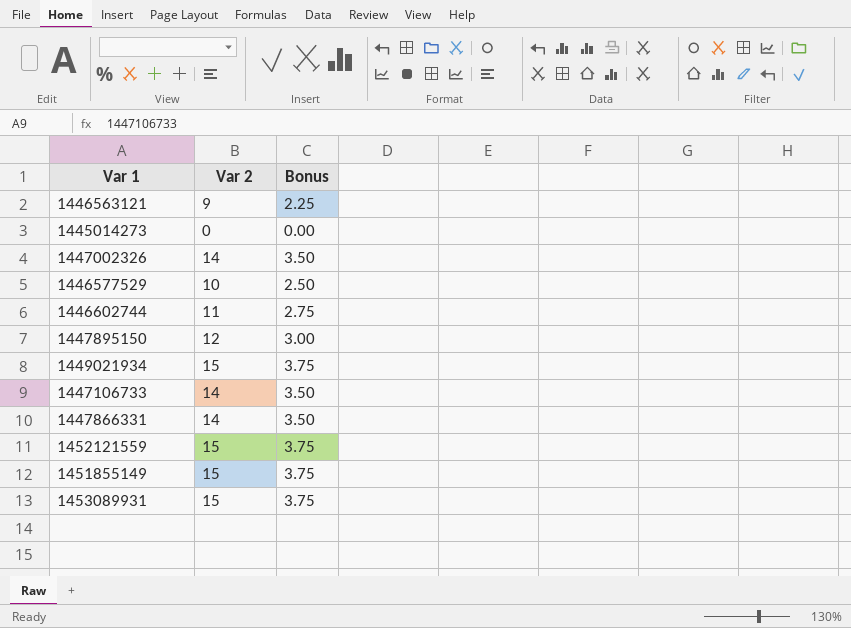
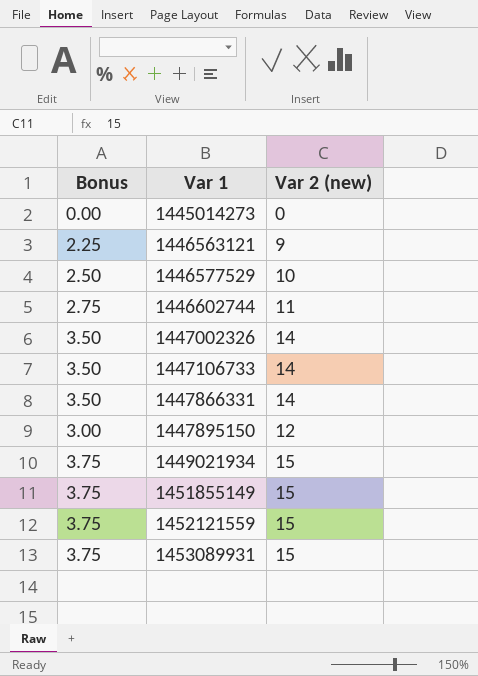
row order: none -> Var 1 ascending
column Bonus | position: 3 -> 1
column name: Var 2 -> Var 2 (new)

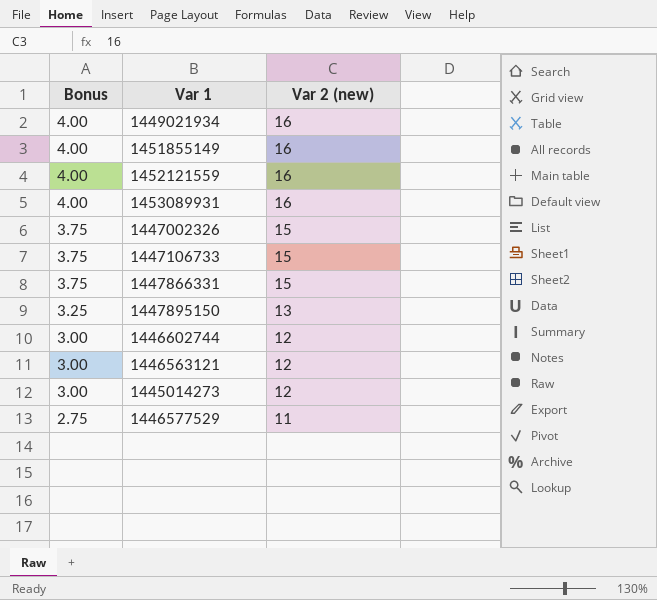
row order: Var 1 ascending -> Bonus descending
1449021934 | Bonus: 3.75 -> 4.00
1449021934 | Var 2 (new): 15 -> 16
1451855149 | Bonus: 3.75 -> 4.00
1451855149 | Var 2 (new): 15 -> 16
1452121559 | Bonus: 3.75 -> 4.00
1452121559 | Var 2 (new): 15 -> 16
1453089931 | Bonus: 3.75 -> 4.00
1453089931 | Var 2 (new): 15 -> 16
1447002326 | Bonus: 3.50 -> 3.75
1447002326 | Var 2 (new): 14 -> 15
1447106733 | Bonus: 3.50 -> 3.75
1447106733 | Var 2 (new): 14 -> 15
1447866331 | Bonus: 3.50 -> 3.75
1447866331 | Var 2 (new): 14 -> 15
1447895150 | Bonus: 3.00 -> 3.25
1447895150 | Var 2 (new): 12 -> 13
1446602744 | Bonus: 2.75 -> 3.00
1446602744 | Var 2 (new): 11 -> 12
1446563121 | Bonus: 2.25 -> 3.00
1446563121 | Var 2 (new): 9 -> 12
1445014273 | Bonus: 0.00 -> 3.00
1445014273 | Var 2 (new): 0 -> 12
1446577529 | Bonus: 2.50 -> 2.75
1446577529 | Var 2 (new): 10 -> 11

